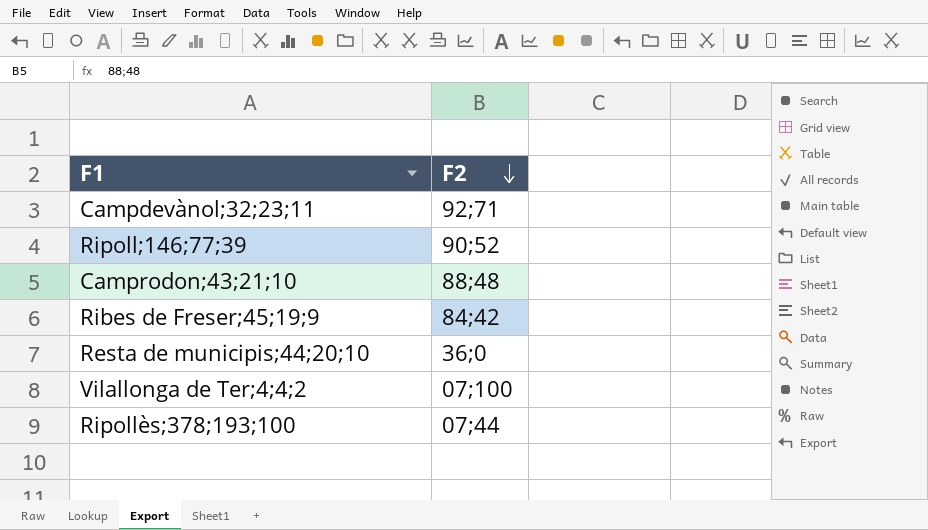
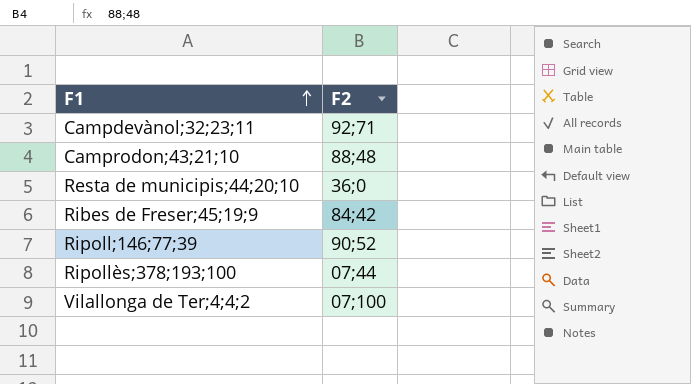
row order: F2 descending -> F1 ascending

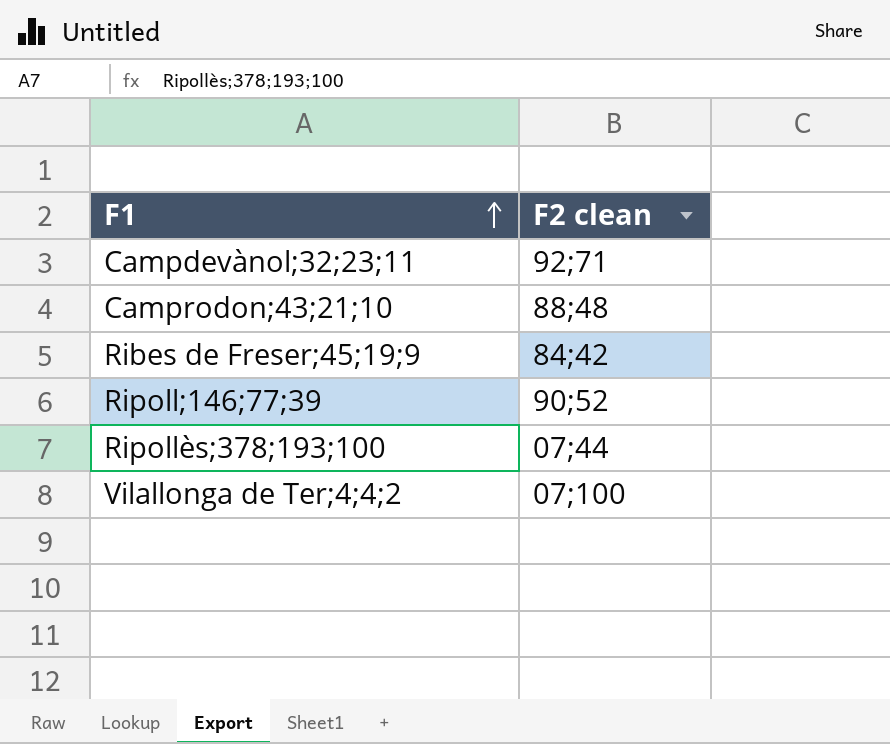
column name: F2 -> F2 clean
row Resta de municipis;44;20;10: 36;0 -> none

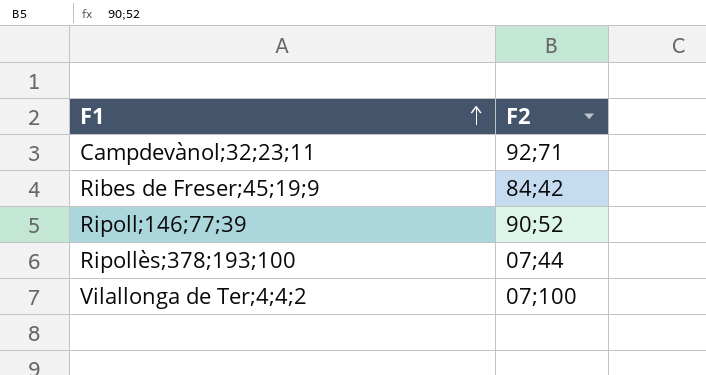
column name: F2 clean -> F2
row Camprodon;43;21;10: 88;48 -> none

